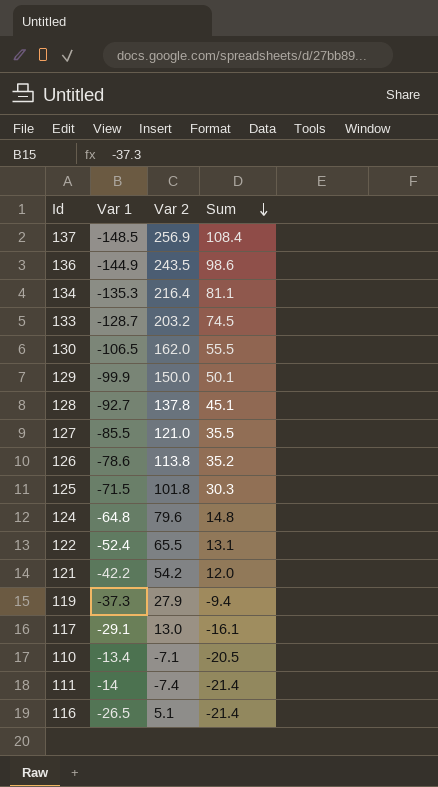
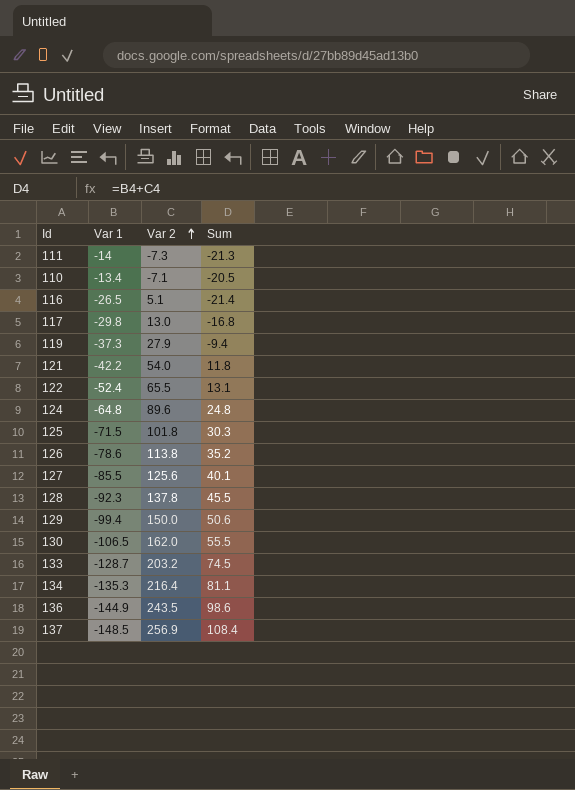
row order: Sum descending -> Var 2 ascending
111 | Var 2: -7.4 -> -7.3
111 | Sum: -21.4 -> -21.3
117 | Var 1: -29.1 -> -29.8
117 | Sum: -16.1 -> -16.8
121 | Var 2: 54.2 -> 54.0
121 | Sum: 12.0 -> 11.8
124 | Var 2: 79.6 -> 89.6
124 | Sum: 14.8 -> 24.8
127 | Var 2: 121.0 -> 125.6
127 | Sum: 35.5 -> 40.1
128 | Var 1: -92.7 -> -92.3
128 | Sum: 45.1 -> 45.5
129 | Var 1: -99.9 -> -99.4
129 | Sum: 50.1 -> 50.6

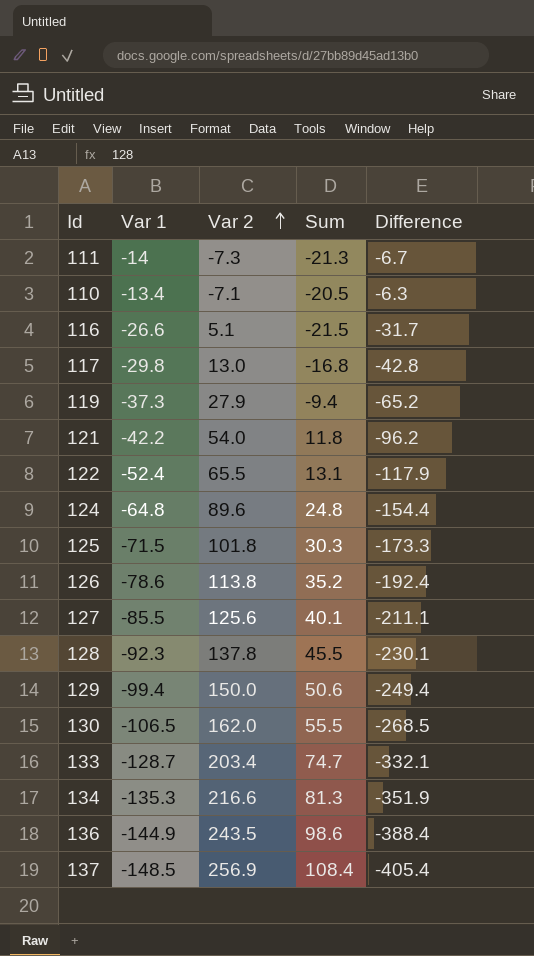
column Difference | formula: none -> [Var 1] - [Var 2]
116 | Var 1: -26.5 -> -26.6
116 | Sum: -21.4 -> -21.5
133 | Var 2: 203.2 -> 203.4
133 | Sum: 74.5 -> 74.7
134 | Var 2: 216.4 -> 216.6
134 | Sum: 81.1 -> 81.3

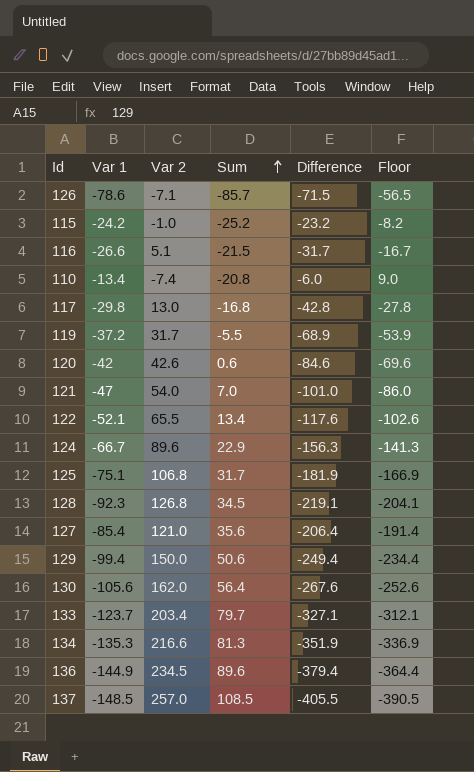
row order: Var 2 ascending -> Sum ascending
column Floor | formula: none -> [Difference] + 15
row 111: -14 | -7.3 | -21.3 | -6.7 -> none
126 | Var 2: 113.8 -> -7.1
126 | Sum: 35.2 -> -85.7
126 | Difference: -192.4 -> -71.5
row 115: none -> -24.2 | -1.0 | -25.2 | -23.2 | -8.2
110 | Var 2: -7.1 -> -7.4
110 | Sum: -20.5 -> -20.8
110 | Difference: -6.3 -> -6.0
119 | Var 1: -37.3 -> -37.2
119 | Var 2: 27.9 -> 31.7
119 | Sum: -9.4 -> -5.5
119 | Difference: -65.2 -> -68.9
row 120: none -> -42 | 42.6 | 0.6 | -84.6 | -69.6
121 | Var 1: -42.2 -> -47
121 | Sum: 11.8 -> 7.0
121 | Difference: -96.2 -> -101.0
122 | Var 1: -52.4 -> -52.1
122 | Sum: 13.1 -> 13.4
122 | Difference: -117.9 -> -117.6
124 | Var 1: -64.8 -> -66.7
124 | Sum: 24.8 -> 22.9
124 | Difference: -154.4 -> -156.3
125 | Var 1: -71.5 -> -75.1
125 | Var 2: 101.8 -> 106.8
125 | Sum: 30.3 -> 31.7
125 | Difference: -173.3 -> -181.9
128 | Var 2: 137.8 -> 126.8
128 | Sum: 45.5 -> 34.5
128 | Difference: -230.1 -> -219.1
127 | Var 1: -85.5 -> -85.4
127 | Var 2: 125.6 -> 121.0
127 | Sum: 40.1 -> 35.6
127 | Difference: -211.1 -> -206.4
130 | Var 1: -106.5 -> -105.6
130 | Sum: 55.5 -> 56.4
130 | Difference: -268.5 -> -267.6
133 | Var 1: -128.7 -> -123.7
133 | Sum: 74.7 -> 79.7
133 | Difference: -332.1 -> -327.1
136 | Var 2: 243.5 -> 234.5
136 | Sum: 98.6 -> 89.6
136 | Difference: -388.4 -> -379.4
137 | Var 2: 256.9 -> 257.0
137 | Sum: 108.4 -> 108.5
137 | Difference: -405.4 -> -405.5

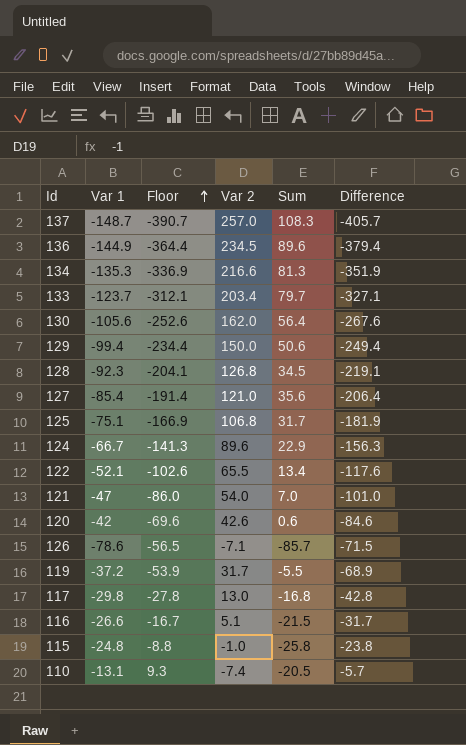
row order: Sum ascending -> Floor ascending
column Floor | position: 6 -> 3
137 | Var 1: -148.5 -> -148.7
137 | Floor: -390.5 -> -390.7
137 | Sum: 108.5 -> 108.3
137 | Difference: -405.5 -> -405.7
115 | Var 1: -24.2 -> -24.8
115 | Floor: -8.2 -> -8.8
115 | Sum: -25.2 -> -25.8
115 | Difference: -23.2 -> -23.8
110 | Var 1: -13.4 -> -13.1
110 | Floor: 9.0 -> 9.3
110 | Sum: -20.8 -> -20.5
110 | Difference: -6.0 -> -5.7

